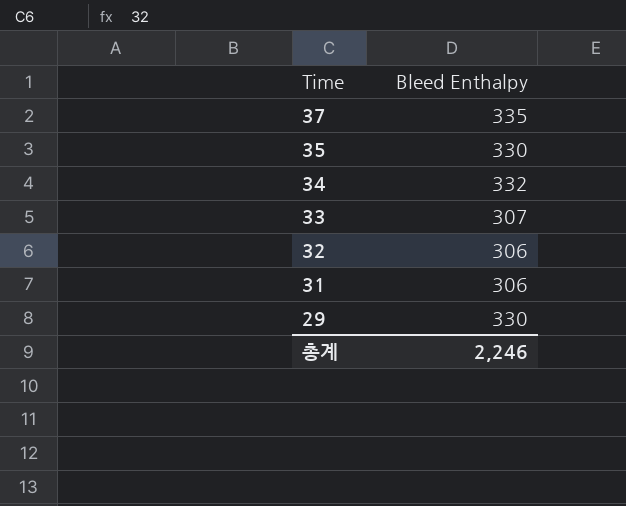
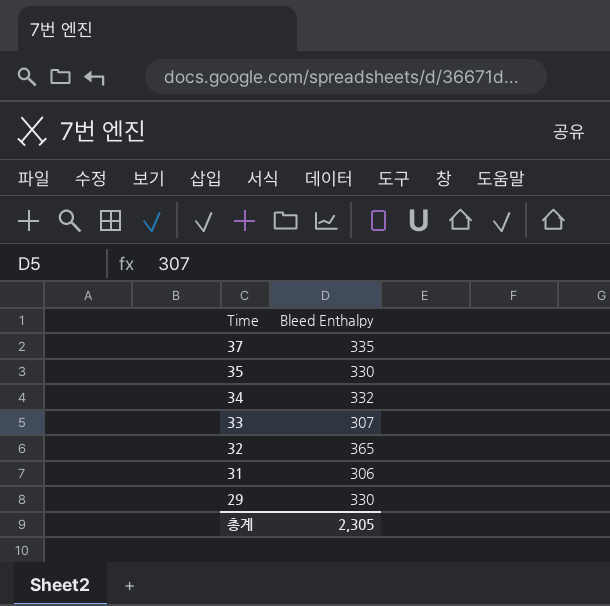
32 | Bleed Enthalpy: 306 -> 365
총계 | Bleed Enthalpy: 2,246 -> 2,305

